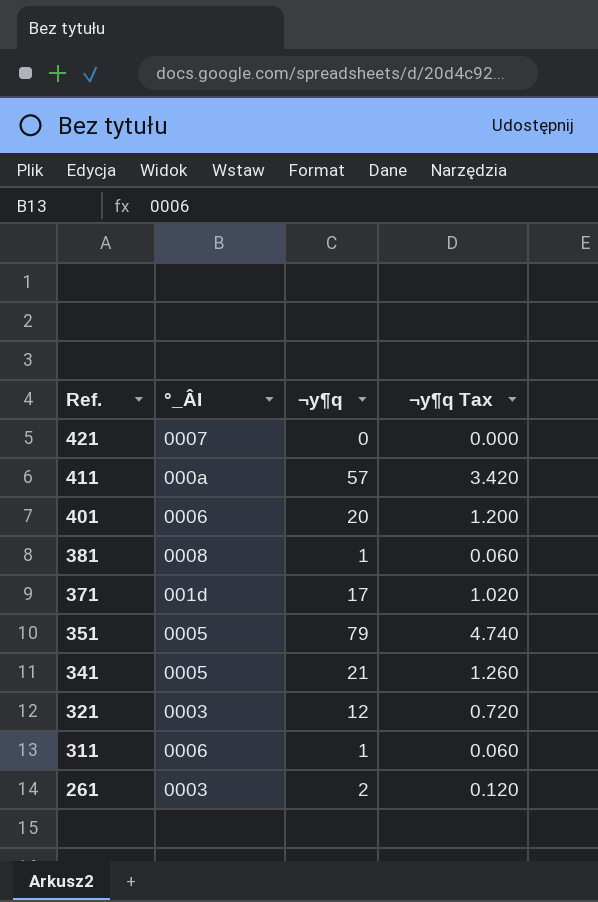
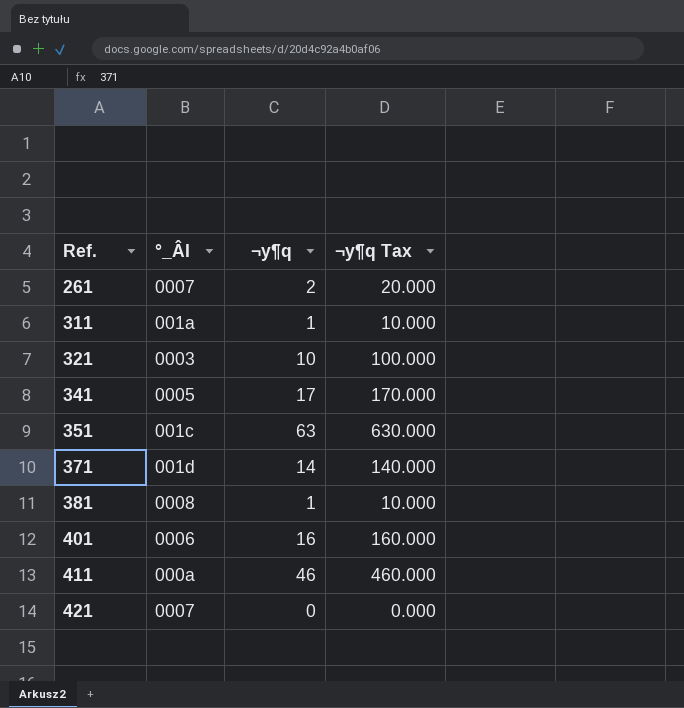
row order: Ref. descending -> Ref. ascending
column ¬y¶q Tax | formula: [¬y¶q] * 0.06 -> [¬y¶q] * 10
261 | °_ÂI: 0003 -> 0007
311 | °_ÂI: 0006 -> 001a
321 | ¬y¶q: 12 -> 10
341 | ¬y¶q: 21 -> 17
351 | °_ÂI: 0005 -> 001c
351 | ¬y¶q: 79 -> 63
371 | ¬y¶q: 17 -> 14
401 | ¬y¶q: 20 -> 16
411 | ¬y¶q: 57 -> 46

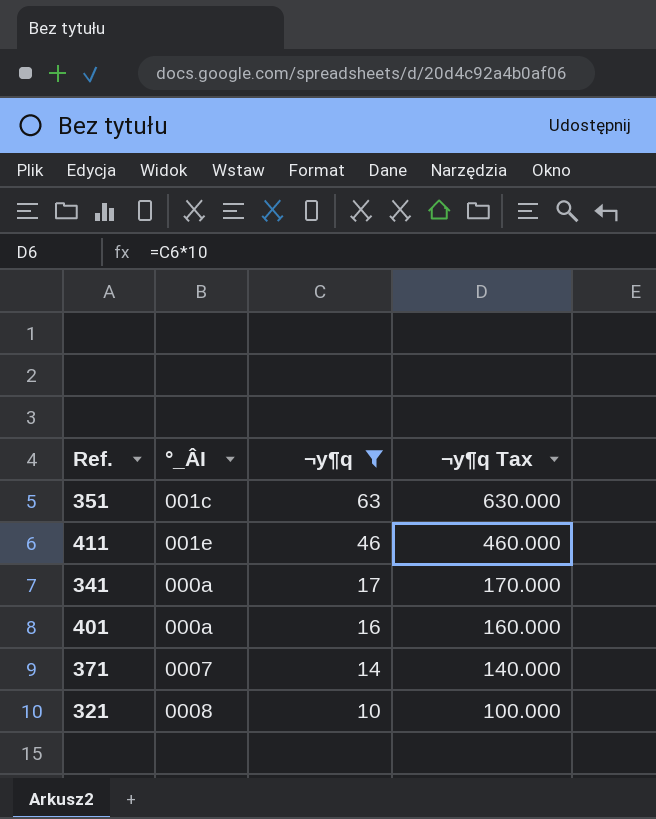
filter: none -> ¬y¶q >= 10
row order: Ref. ascending -> ¬y¶q descending
411 | °_ÂI: 000a -> 001e
341 | °_ÂI: 0005 -> 000a
401 | °_ÂI: 0006 -> 000a
371 | °_ÂI: 001d -> 0007
321 | °_ÂI: 0003 -> 0008

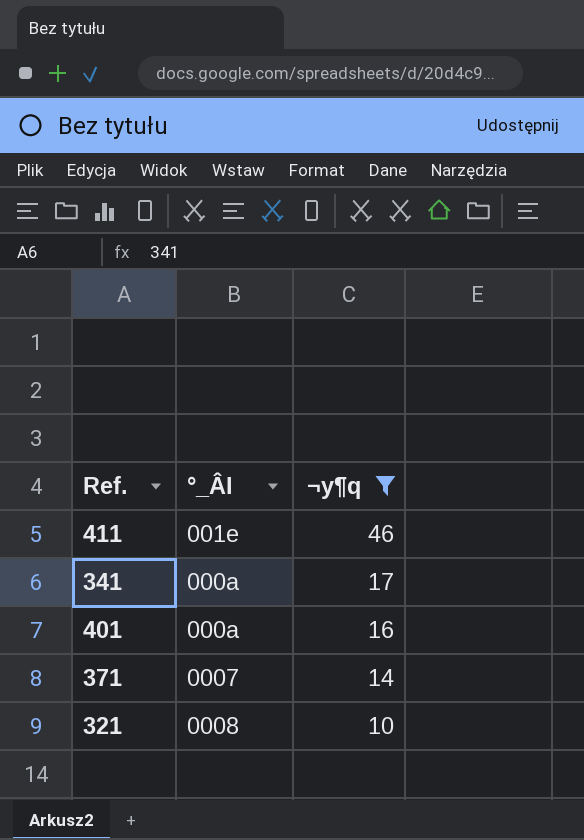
column ¬y¶q Tax | formula: [¬y¶q] * 10 -> none
row 351: 001c | 63 | 630.000 -> none

